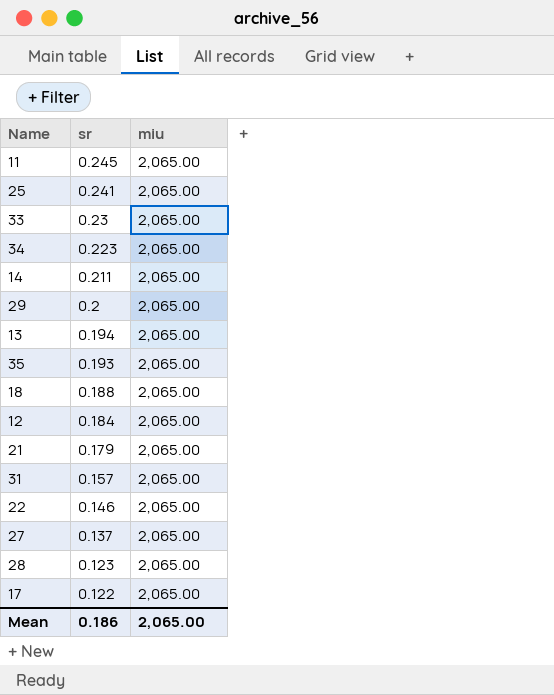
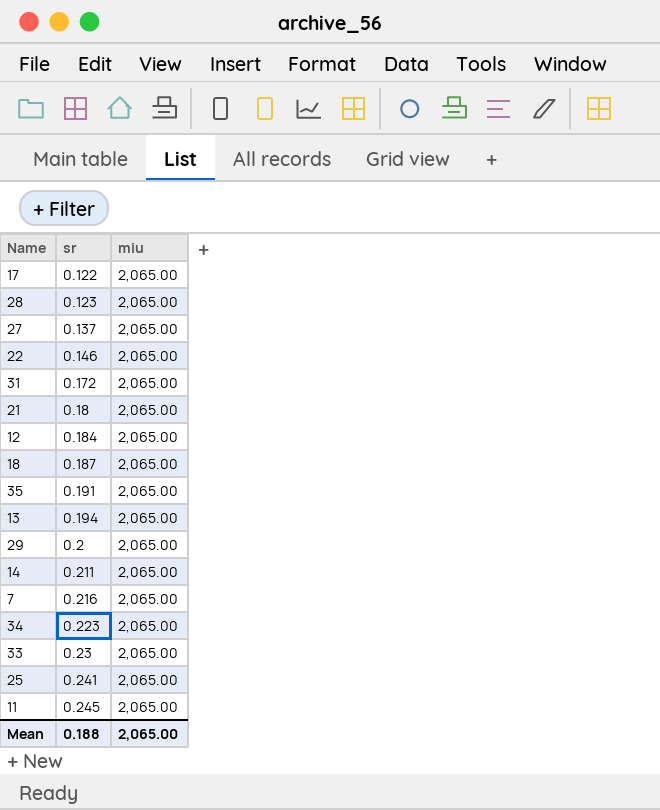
row order: sr descending -> sr ascending
31 | sr: 0.157 -> 0.172
21 | sr: 0.179 -> 0.18
18 | sr: 0.188 -> 0.187
35 | sr: 0.193 -> 0.191
row 7: none -> 0.216 | 2,065.00
Mean | sr: 0.186 -> 0.188

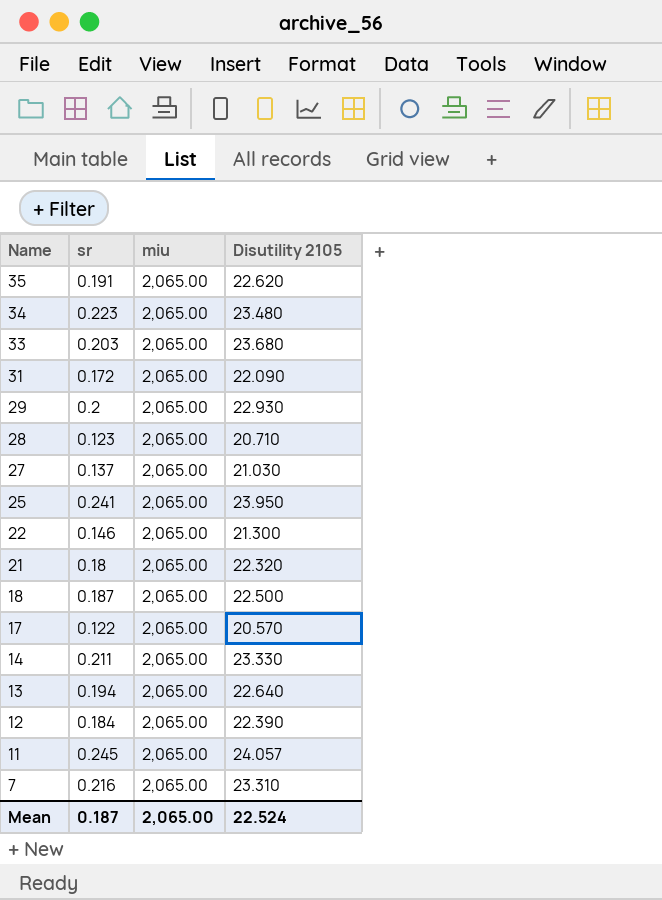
row order: sr ascending -> Name descending
column Disutility 2105 | position: none -> 4
33 | sr: 0.23 -> 0.203
Mean | sr: 0.188 -> 0.187

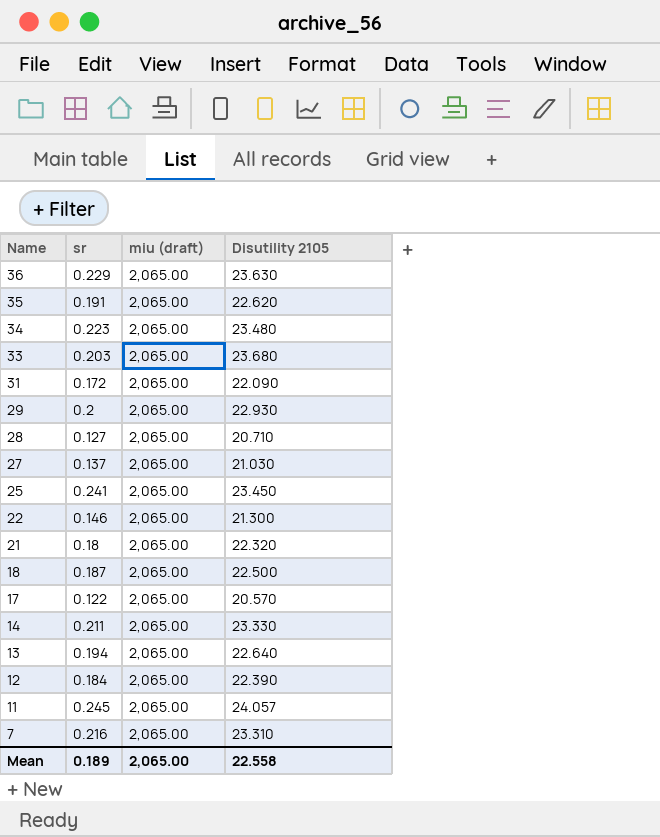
column name: miu -> miu (draft)
row 36: none -> 0.229 | 2,065.00 | 23.630
28 | sr: 0.123 -> 0.127
25 | Disutility 2105: 23.950 -> 23.450
Mean | sr: 0.187 -> 0.189
Mean | Disutility 2105: 22.524 -> 22.558

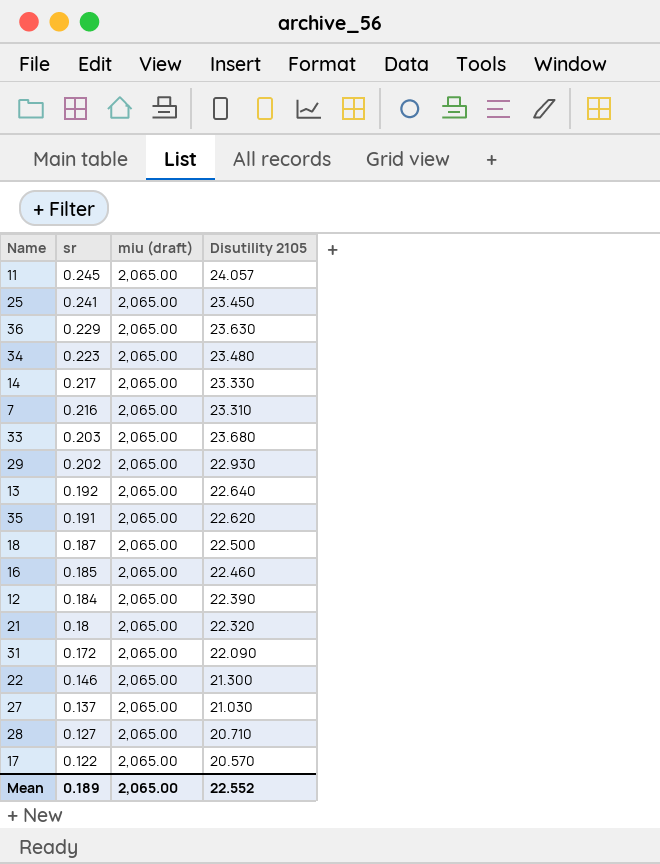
row order: Name descending -> sr descending
14 | sr: 0.211 -> 0.217
29 | sr: 0.2 -> 0.202
13 | sr: 0.194 -> 0.192
row 16: none -> 0.185 | 2,065.00 | 22.460
Mean | Disutility 2105: 22.558 -> 22.552

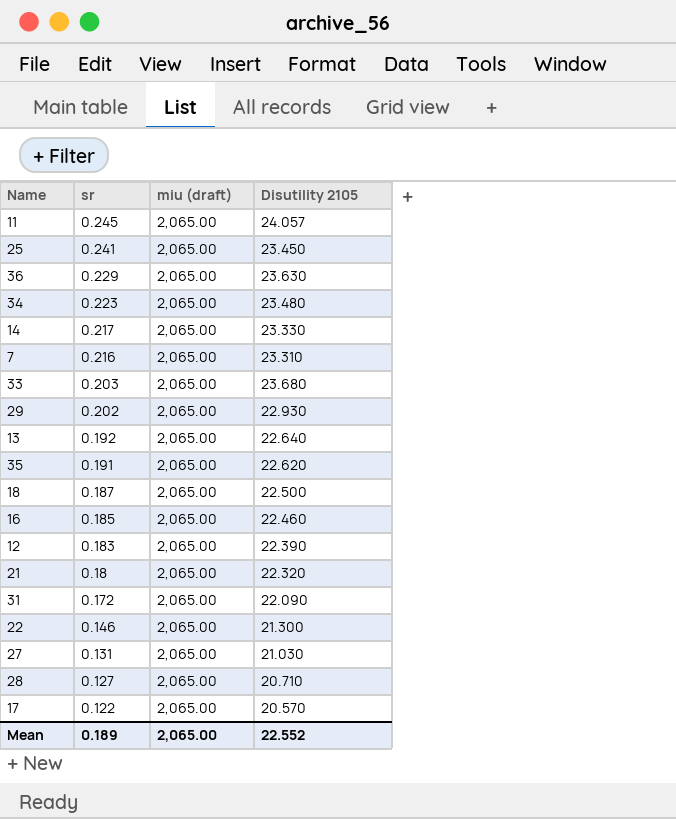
12 | sr: 0.184 -> 0.183
27 | sr: 0.137 -> 0.131

